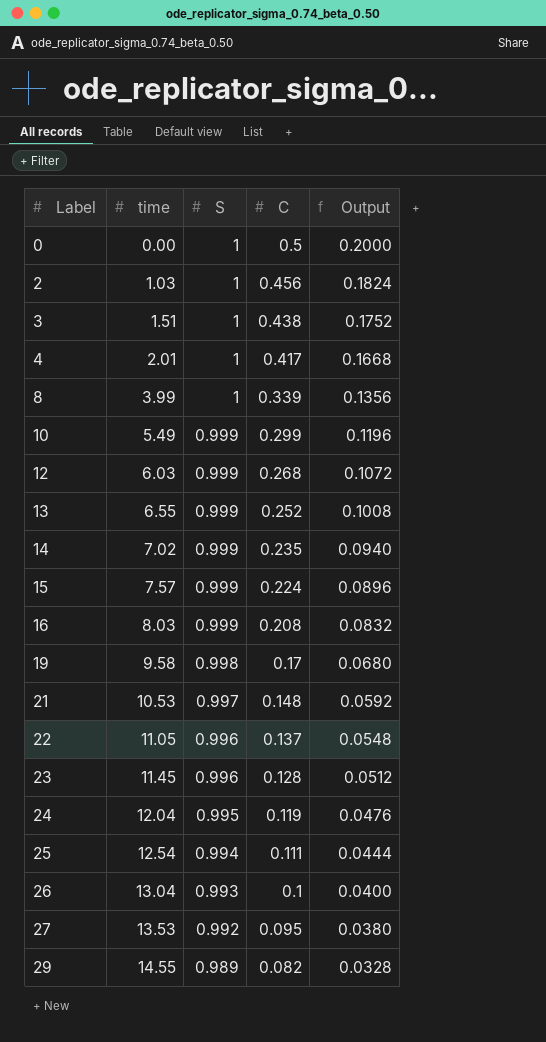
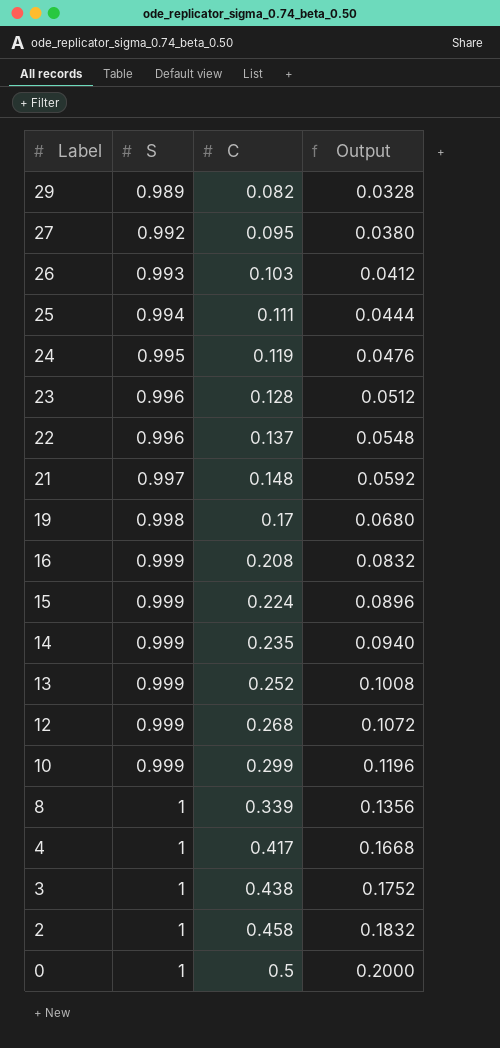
row order: Label ascending -> Label descending
column time | position: 2 -> none
26 | C: 0.1 -> 0.103
26 | Output: 0.0400 -> 0.0412
2 | C: 0.456 -> 0.458
2 | Output: 0.1824 -> 0.1832

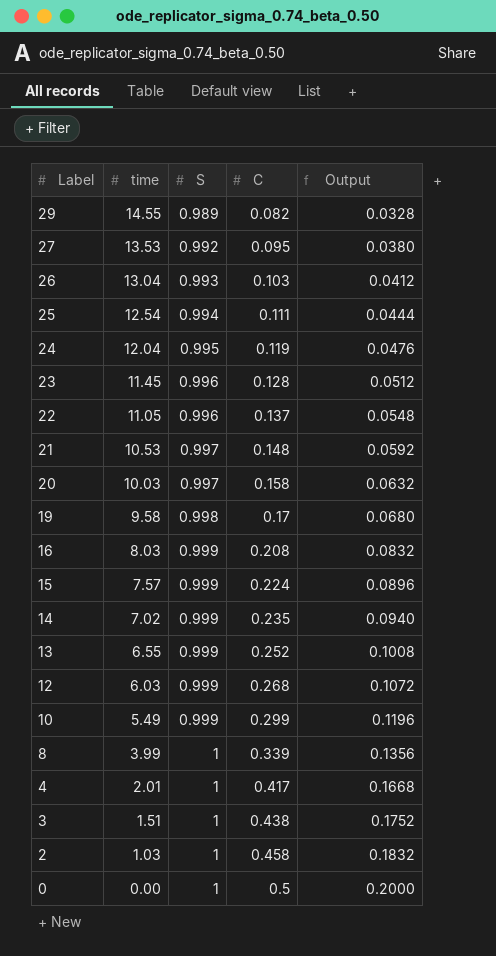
column time | position: none -> 2
row 20: none -> 10.03 | 0.997 | 0.158 | 0.0632

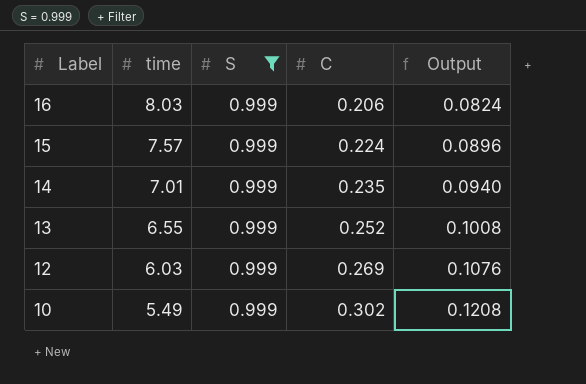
filter: none -> S = 0.999
16 | C: 0.208 -> 0.206
16 | Output: 0.0832 -> 0.0824
14 | time: 7.02 -> 7.01
12 | C: 0.268 -> 0.269
12 | Output: 0.1072 -> 0.1076
10 | C: 0.299 -> 0.302
10 | Output: 0.1196 -> 0.1208

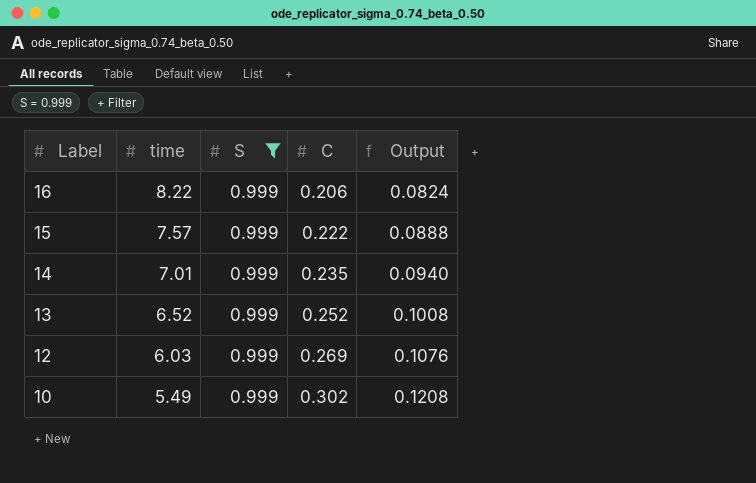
16 | time: 8.03 -> 8.22
15 | C: 0.224 -> 0.222
15 | Output: 0.0896 -> 0.0888
13 | time: 6.55 -> 6.52

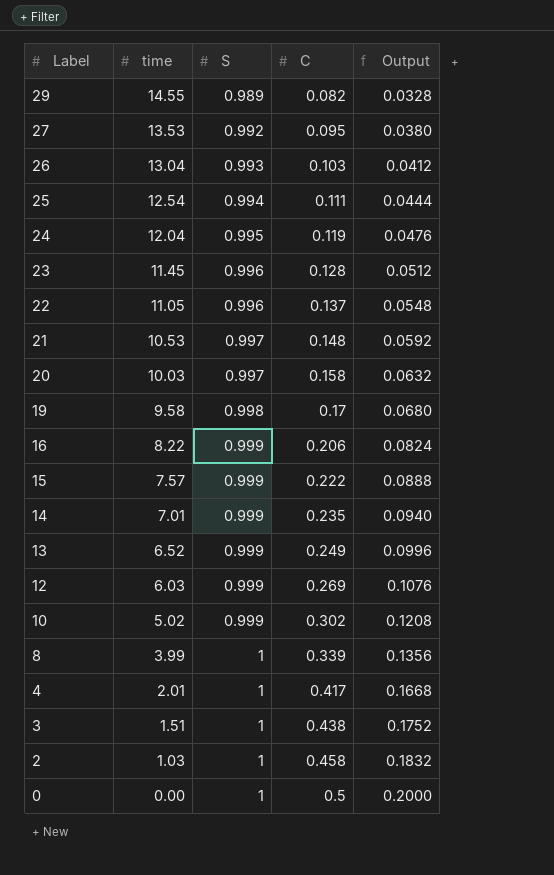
filter: S = 0.999 -> none
13 | C: 0.252 -> 0.249
13 | Output: 0.1008 -> 0.0996
10 | time: 5.49 -> 5.02

